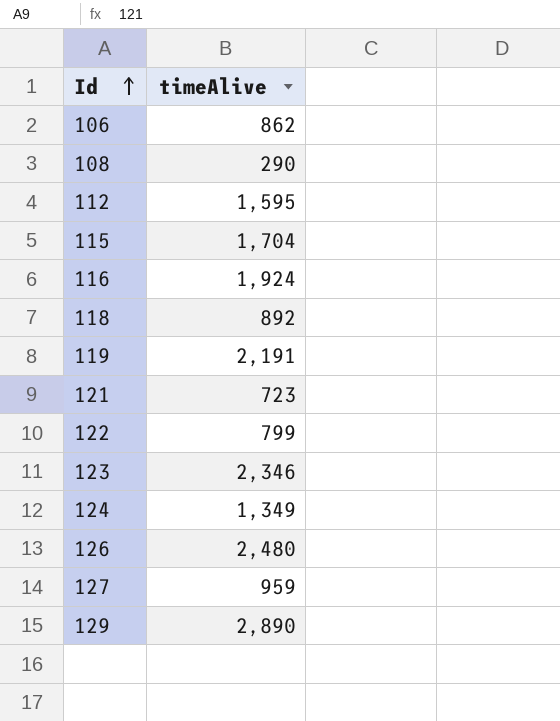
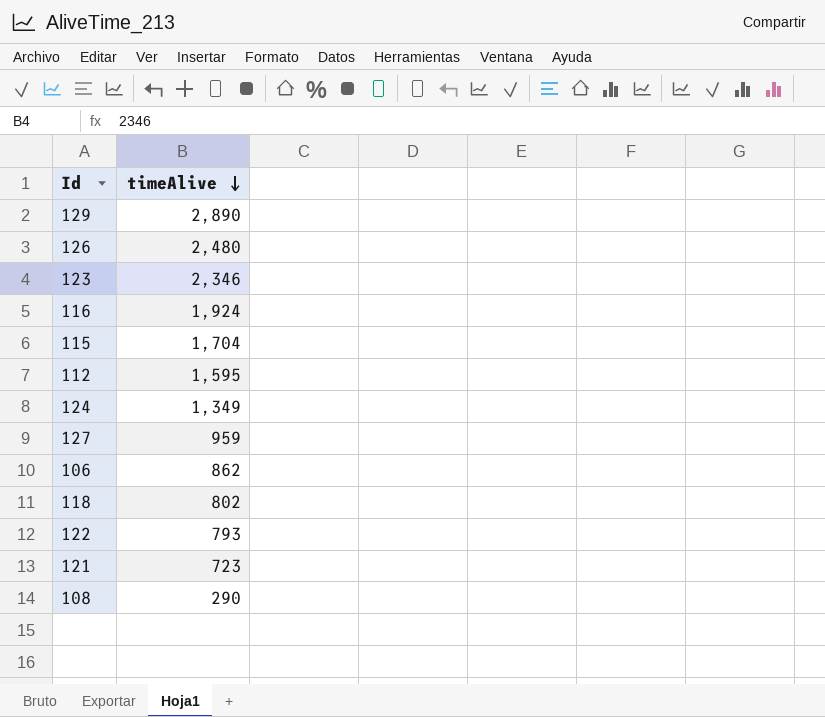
row order: Id ascending -> timeAlive descending
row 119: 2,191 -> none
118 | timeAlive: 892 -> 802
122 | timeAlive: 799 -> 793

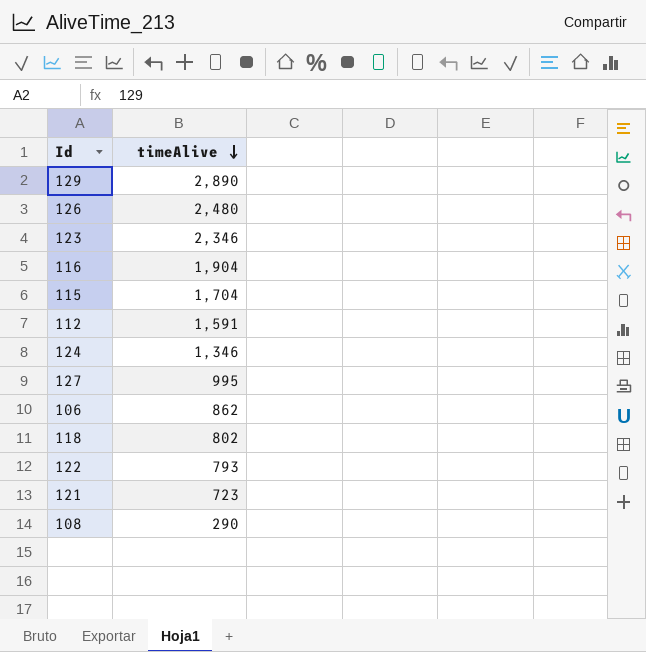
116 | timeAlive: 1,924 -> 1,904
112 | timeAlive: 1,595 -> 1,591
124 | timeAlive: 1,349 -> 1,346
127 | timeAlive: 959 -> 995

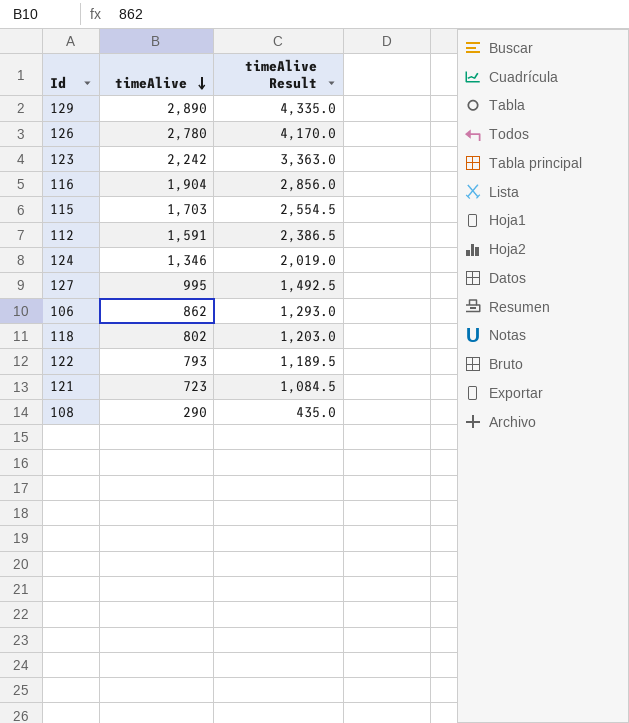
column timeAlive Result | formula: none -> [timeAlive] * 1.5
126 | timeAlive: 2,480 -> 2,780
123 | timeAlive: 2,346 -> 2,242
115 | timeAlive: 1,704 -> 1,703

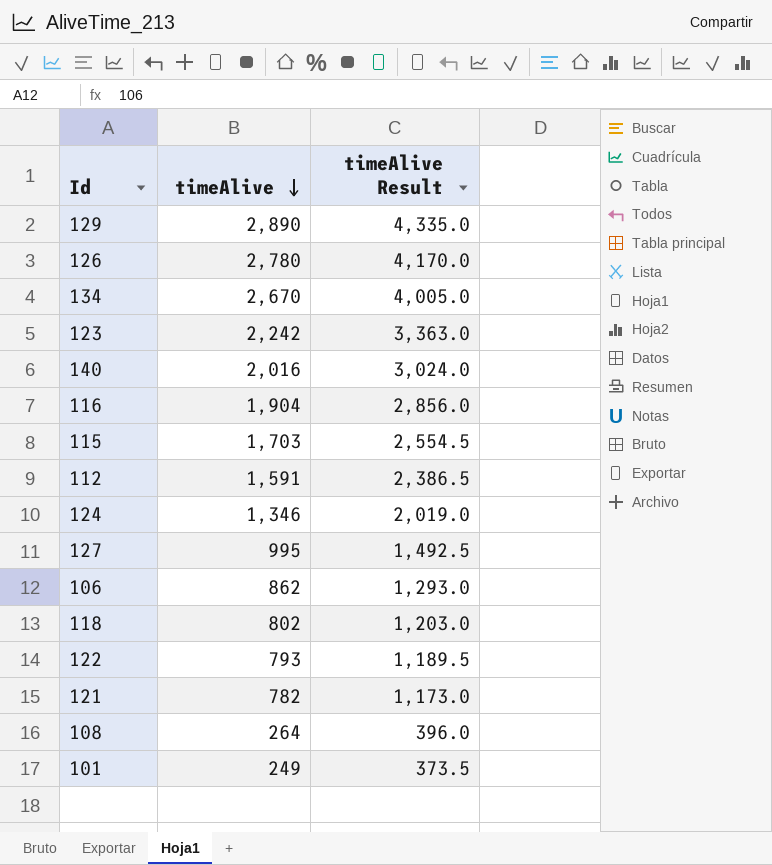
row 134: none -> 2,670 | 4,005.0
row 140: none -> 2,016 | 3,024.0
121 | timeAlive: 723 -> 782
121 | timeAlive Result: 1,084.5 -> 1,173.0
108 | timeAlive: 290 -> 264
108 | timeAlive Result: 435.0 -> 396.0
row 101: none -> 249 | 373.5

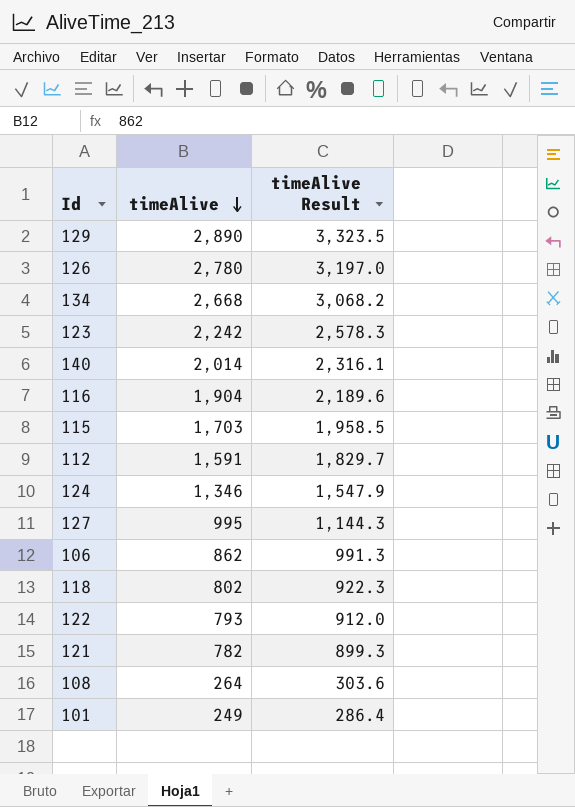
column timeAlive Result | formula: [timeAlive] * 1.5 -> [timeAlive] * 1.15
134 | timeAlive: 2,670 -> 2,668
140 | timeAlive: 2,016 -> 2,014

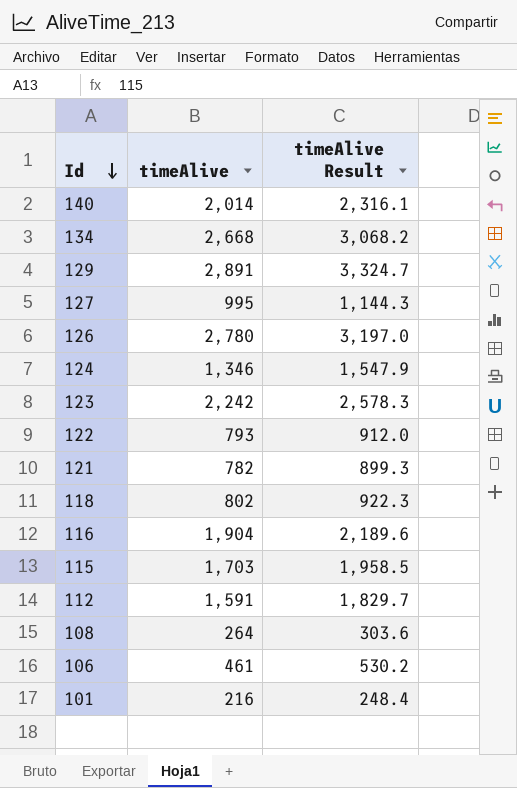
row order: timeAlive descending -> Id descending
129 | timeAlive: 2,890 -> 2,891
129 | timeAlive Result: 3,323.5 -> 3,324.7
106 | timeAlive: 862 -> 461
106 | timeAlive Result: 991.3 -> 530.2
101 | timeAlive: 249 -> 216
101 | timeAlive Result: 286.4 -> 248.4

